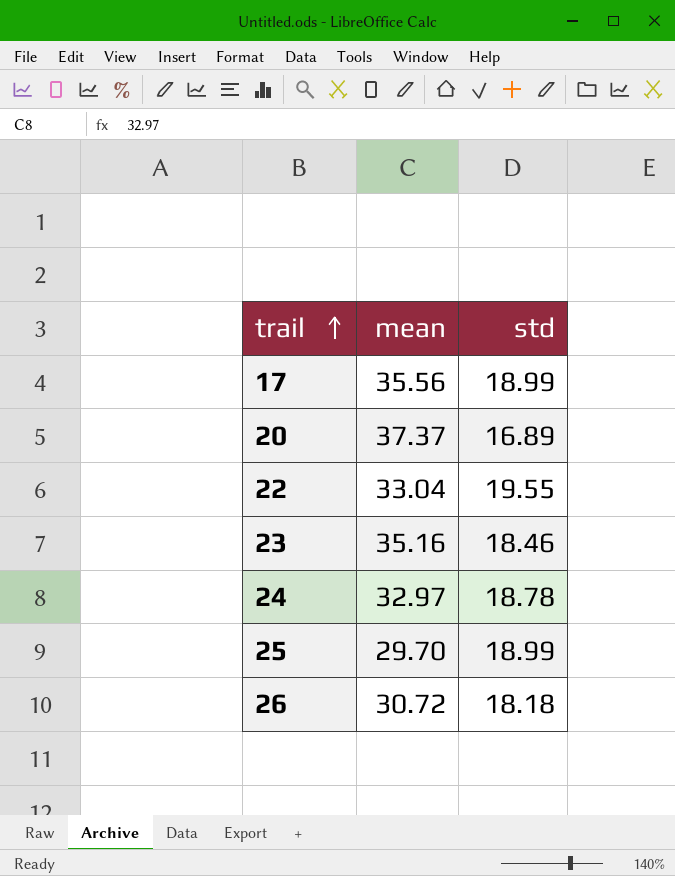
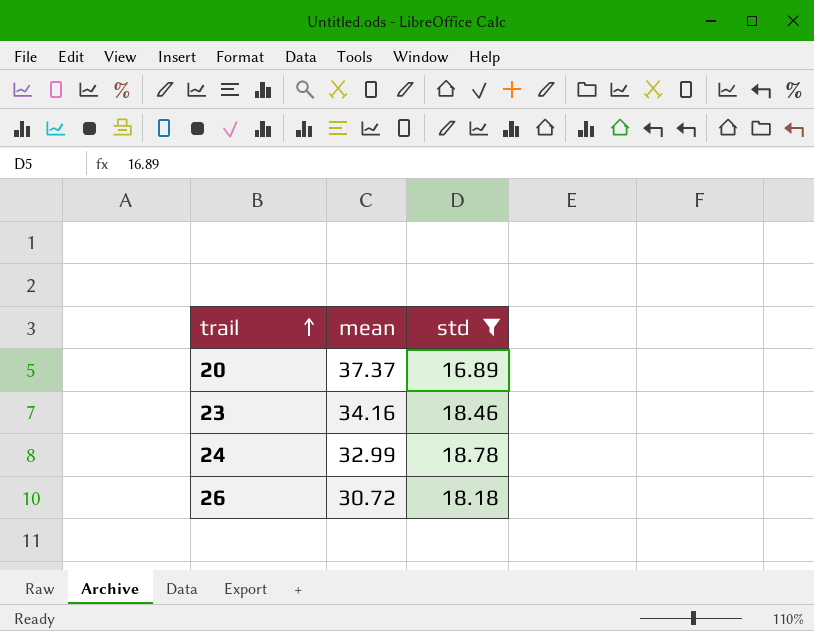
filter: none -> std <= 18.78
23 | mean: 35.16 -> 34.16
24 | mean: 32.97 -> 32.99

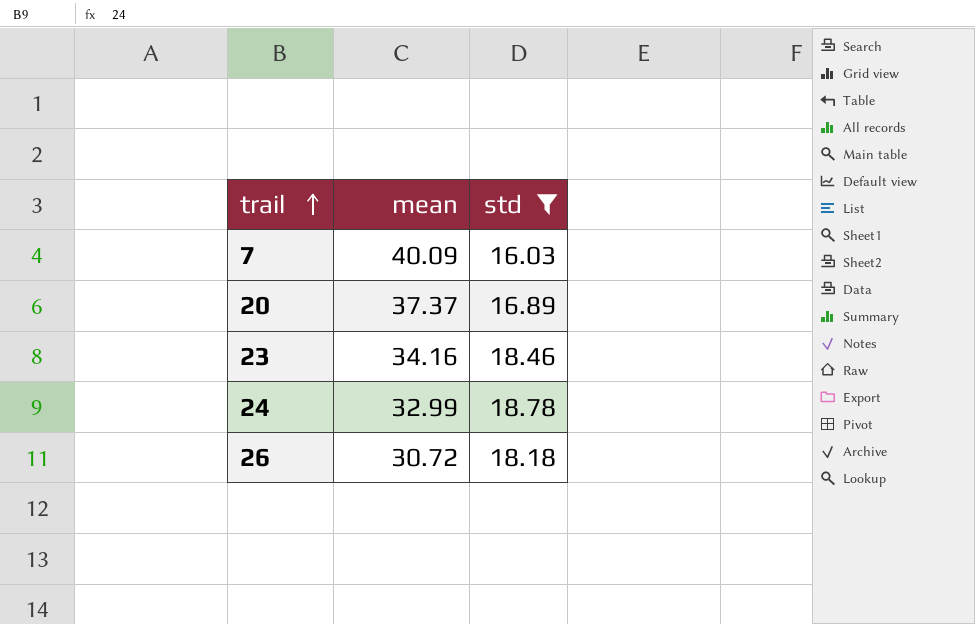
row 7: none -> 40.09 | 16.03

